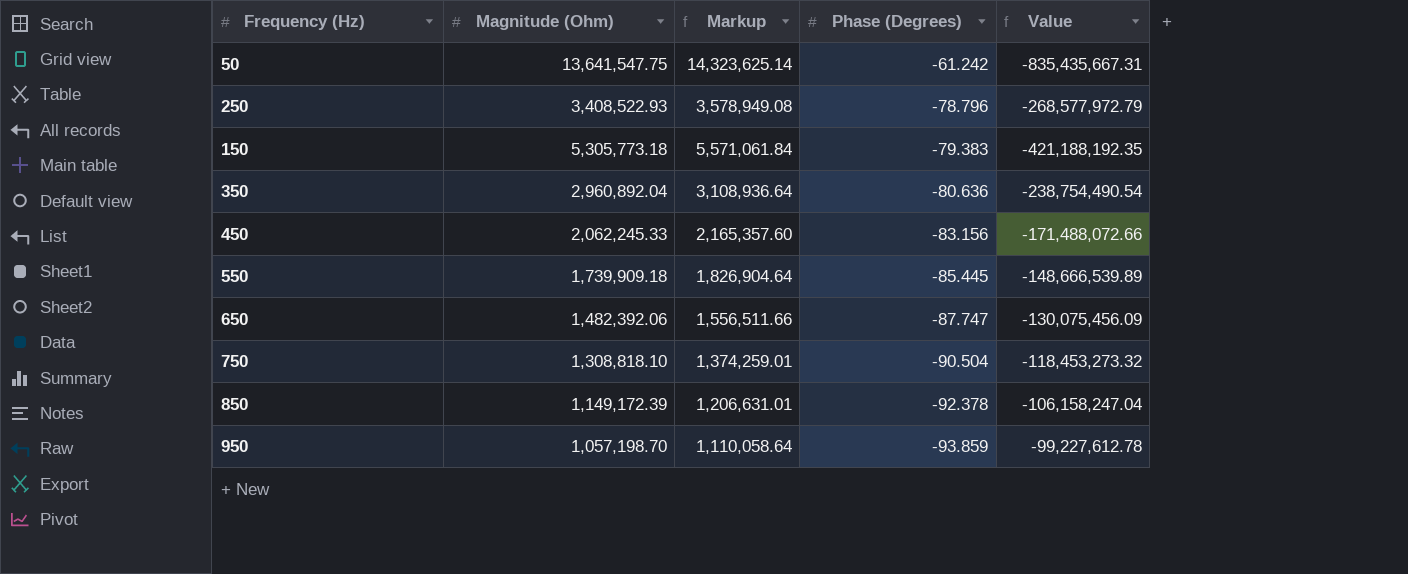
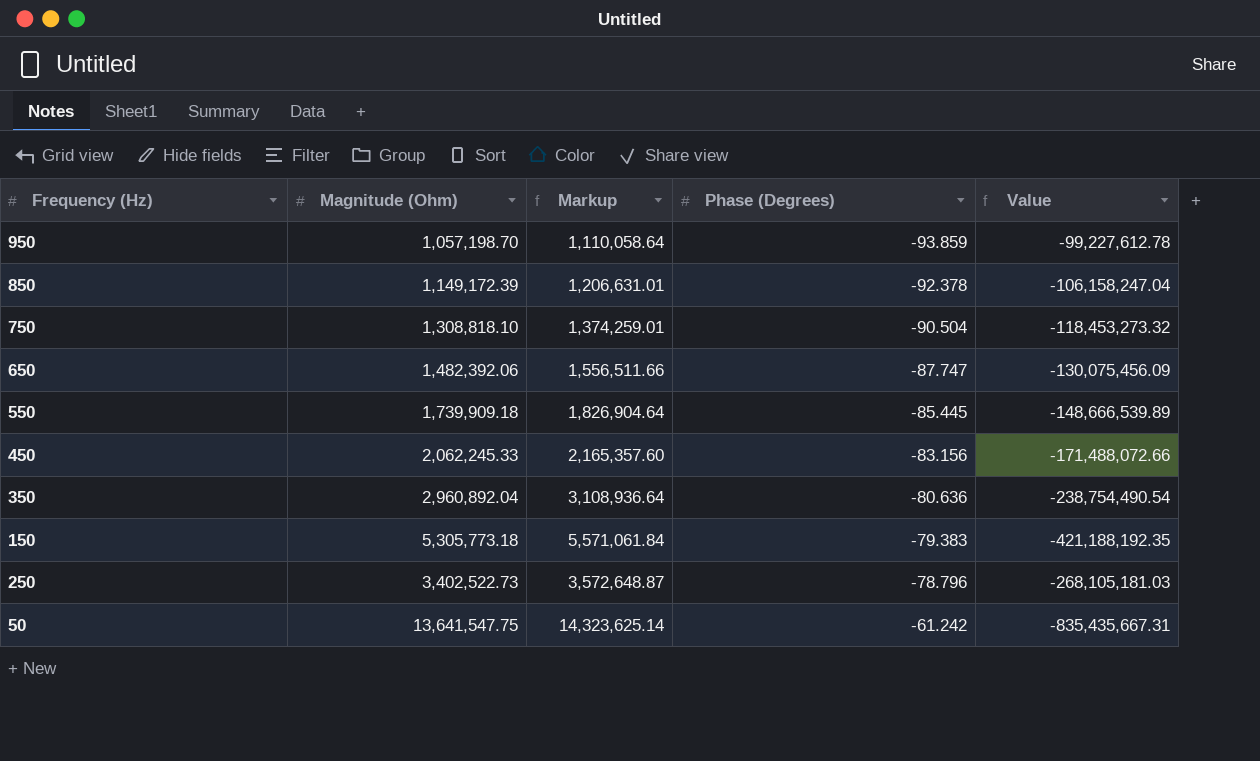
row order: Phase (Degrees) descending -> Phase (Degrees) ascending
250 | Magnitude (Ohm): 3,408,522.93 -> 3,402,522.73
250 | Markup: 3,578,949.08 -> 3,572,648.87
250 | Value: -268,577,972.79 -> -268,105,181.03

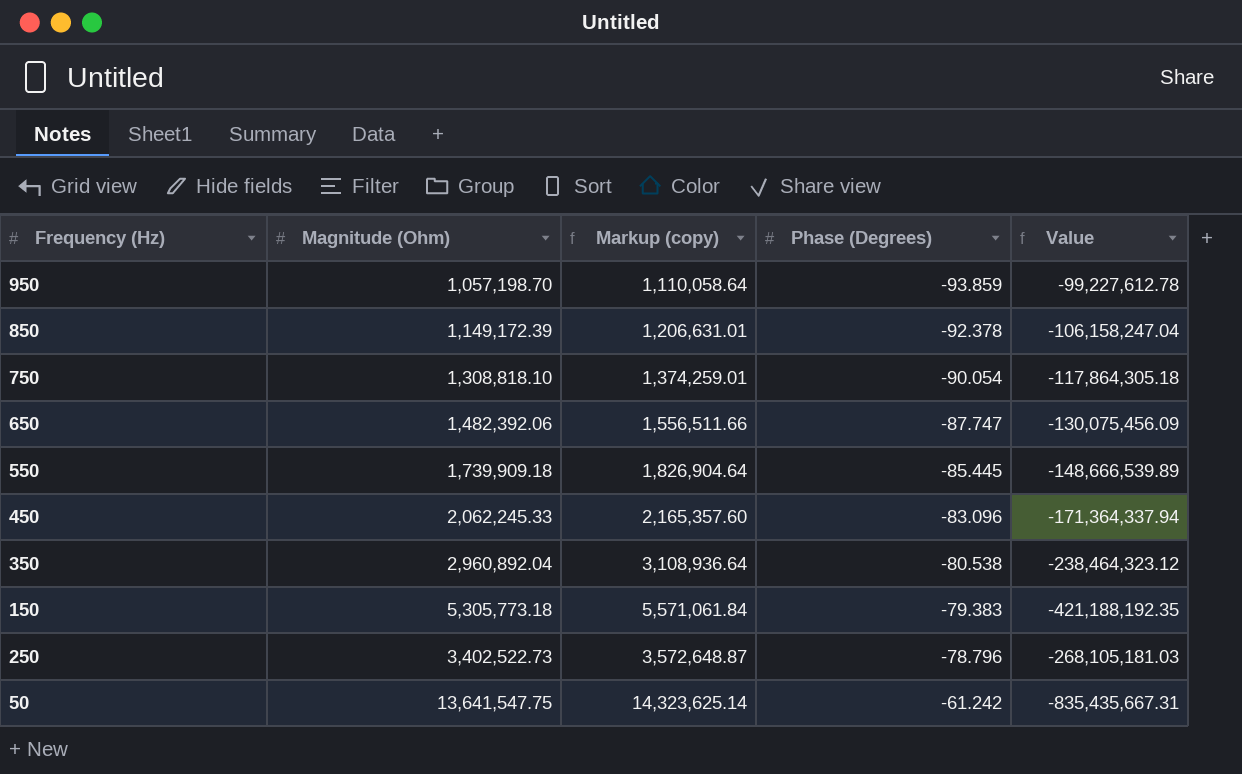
column name: Markup -> Markup (copy)
750 | Phase (Degrees): -90.504 -> -90.054
750 | Value: -118,453,273.32 -> -117,864,305.18
450 | Phase (Degrees): -83.156 -> -83.096
450 | Value: -171,488,072.66 -> -171,364,337.94
350 | Phase (Degrees): -80.636 -> -80.538
350 | Value: -238,754,490.54 -> -238,464,323.12

